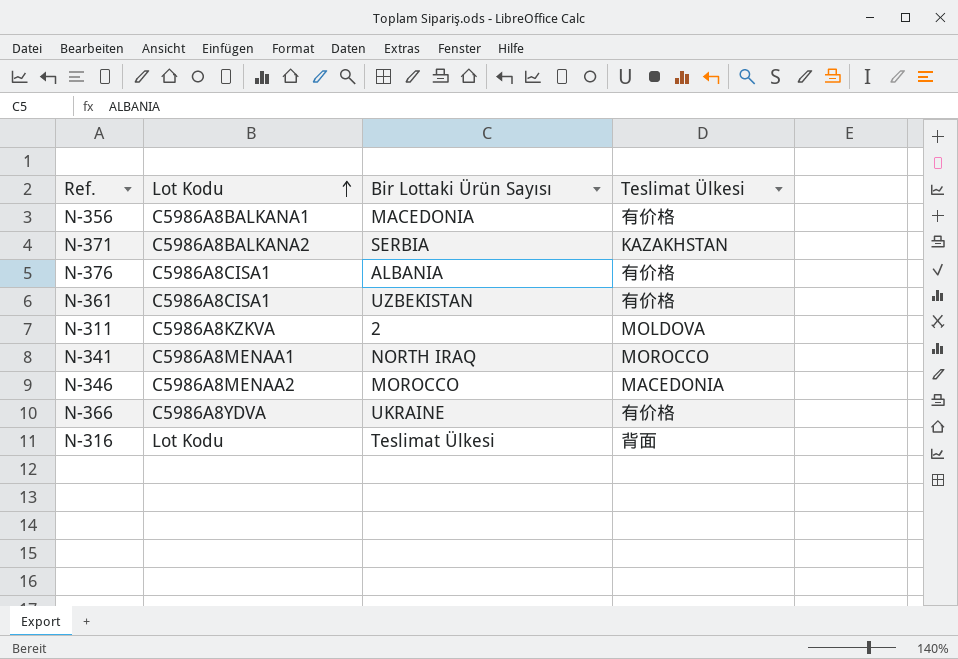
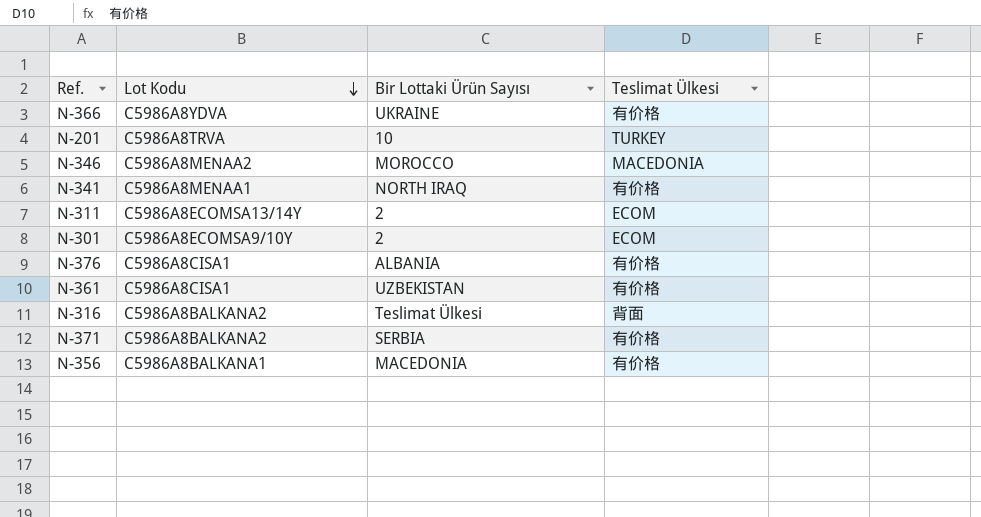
row order: Lot Kodu ascending -> Lot Kodu descending
row N-201: none -> C5986A8TRVA | 10 | TURKEY
N-341 | Teslimat Ülkesi: MOROCCO -> 有价格
N-311 | Lot Kodu: C5986A8KZKVA -> C5986A8ECOMSA13/14Y
N-311 | Teslimat Ülkesi: MOLDOVA -> ECOM
row N-301: none -> C5986A8ECOMSA9/10Y | 2 | ECOM
N-316 | Lot Kodu: Lot Kodu -> C5986A8BALKANA2
N-371 | Teslimat Ülkesi: KAZAKHSTAN -> 有价格

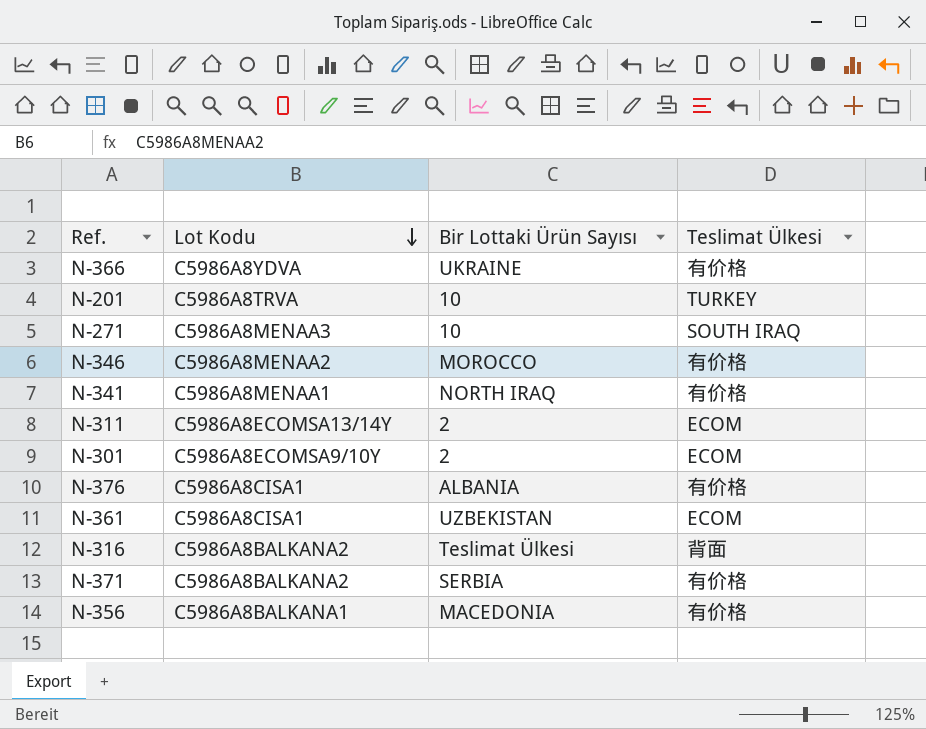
row N-271: none -> C5986A8MENAA3 | 10 | SOUTH IRAQ
N-346 | Teslimat Ülkesi: MACEDONIA -> 有价格
N-361 | Teslimat Ülkesi: 有价格 -> ECOM

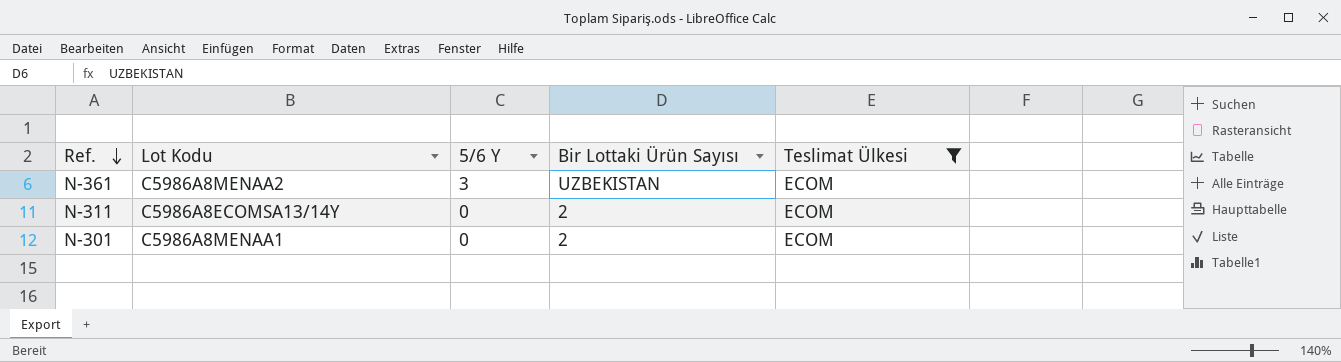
filter: none -> Teslimat Ülkesi = ECOM
row order: Lot Kodu descending -> Ref. descending
column 5/6 Y | position: none -> 3
N-361 | Lot Kodu: C5986A8CISA1 -> C5986A8MENAA2
N-301 | Lot Kodu: C5986A8ECOMSA9/10Y -> C5986A8MENAA1

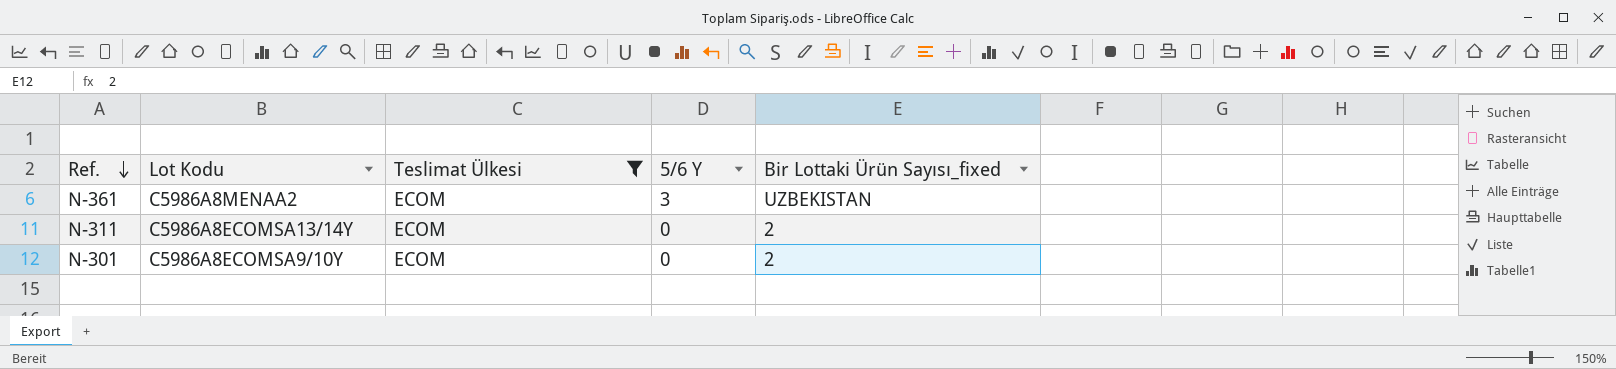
column Teslimat Ülkesi | position: 5 -> 3
column name: Bir Lottaki Ürün Sayısı -> Bir Lottaki Ürün Sayısı_fixed
N-301 | Lot Kodu: C5986A8MENAA1 -> C5986A8ECOMSA9/10Y

